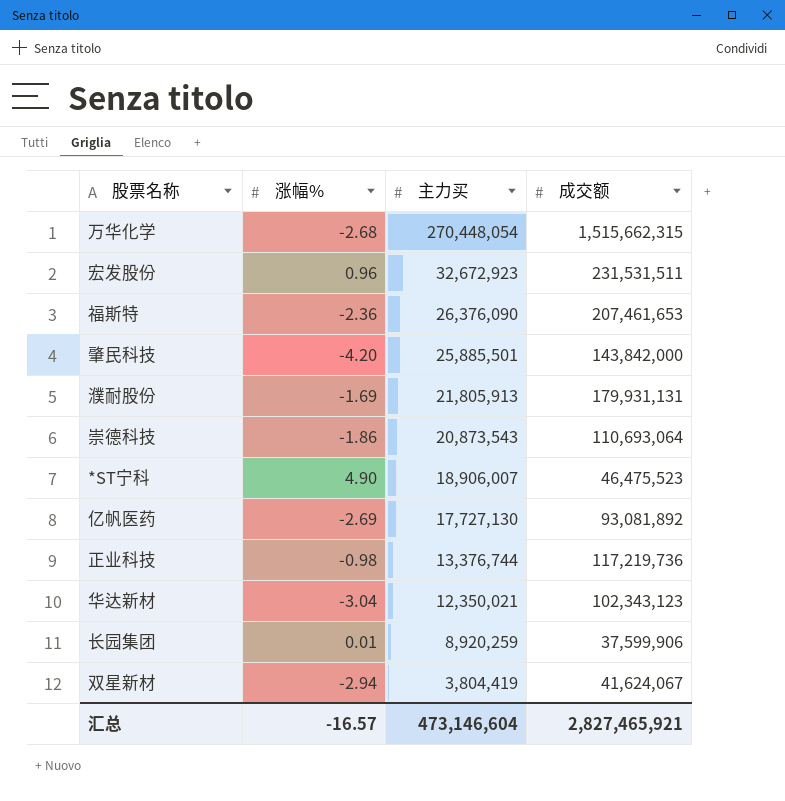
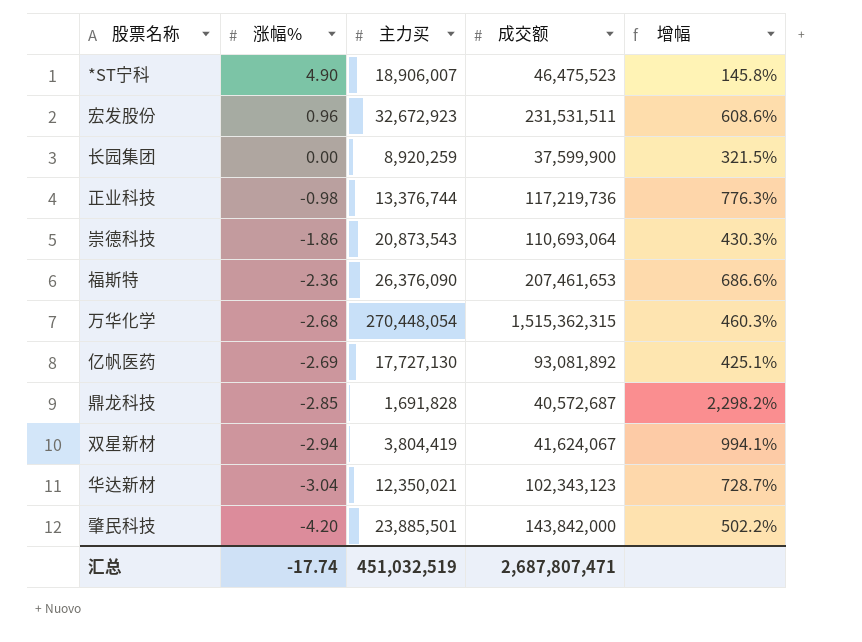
row order: 主力买 descending -> 涨幅% descending
column 增幅 | formula: none -> ([成交额] - [主力买]) / [主力买]
row 濮耐股份: -1.69 | 21,805,913 | 179,931,131 -> none
长园集团 | 涨幅%: 0.01 -> 0.00
长园集团 | 成交额: 37,599,906 -> 37,599,900
万华化学 | 成交额: 1,515,662,315 -> 1,515,362,315
row 鼎龙科技: none -> -2.85 | 1,691,828 | 40,572,687 | 2,298.2%
肇民科技 | 主力买: 25,885,501 -> 23,885,501
汇总 | 涨幅%: -16.57 -> -17.74
汇总 | 主力买: 473,146,604 -> 451,032,519
汇总 | 成交额: 2,827,465,921 -> 2,687,807,471

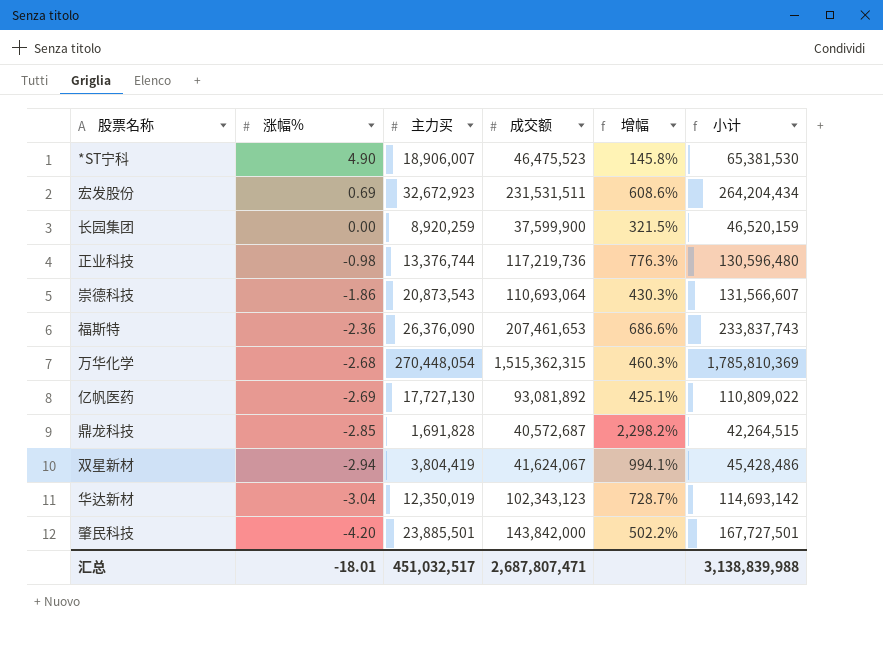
column 小计 | formula: none -> [主力买] + [成交额]
宏发股份 | 涨幅%: 0.96 -> 0.69
华达新材 | 主力买: 12,350,021 -> 12,350,019
汇总 | 涨幅%: -17.74 -> -18.01
汇总 | 主力买: 451,032,519 -> 451,032,517

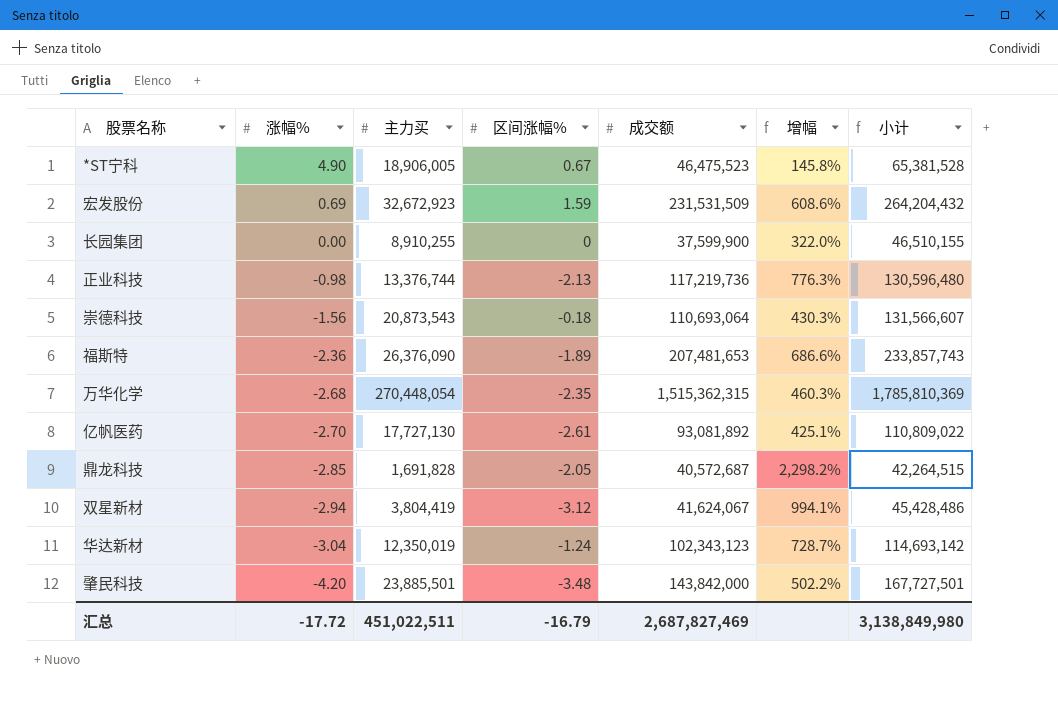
column 区间涨幅% | position: none -> 4
*ST宁科 | 主力买: 18,906,007 -> 18,906,005
*ST宁科 | 小计: 65,381,530 -> 65,381,528
宏发股份 | 成交额: 231,531,511 -> 231,531,509
宏发股份 | 小计: 264,204,434 -> 264,204,432
长园集团 | 主力买: 8,920,259 -> 8,910,255
长园集团 | 增幅: 321.5% -> 322.0%
长园集团 | 小计: 46,520,159 -> 46,510,155
崇德科技 | 涨幅%: -1.86 -> -1.56
福斯特 | 成交额: 207,461,653 -> 207,481,653
福斯特 | 小计: 233,837,743 -> 233,857,743
亿帆医药 | 涨幅%: -2.69 -> -2.70
汇总 | 涨幅%: -18.01 -> -17.72
汇总 | 主力买: 451,032,517 -> 451,022,511
汇总 | 成交额: 2,687,807,471 -> 2,687,827,469
汇总 | 小计: 3,138,839,988 -> 3,138,849,980

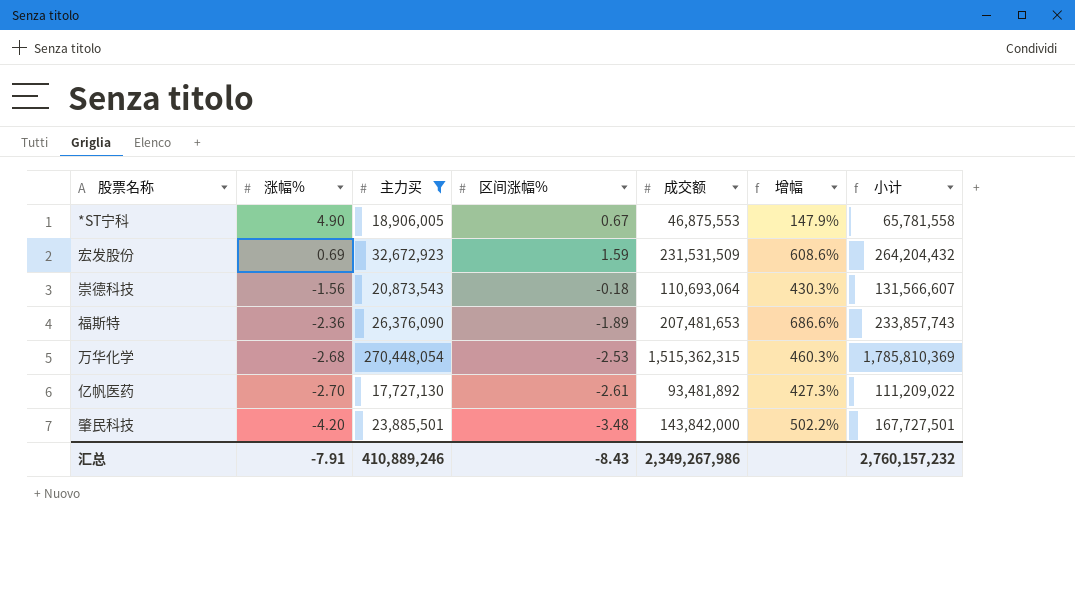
filter: none -> 主力买 >= 17,727,130
*ST宁科 | 成交额: 46,475,523 -> 46,875,553
*ST宁科 | 增幅: 145.8% -> 147.9%
*ST宁科 | 小计: 65,381,528 -> 65,781,558
万华化学 | 区间涨幅%: -2.35 -> -2.53
亿帆医药 | 成交额: 93,081,892 -> 93,481,892
亿帆医药 | 增幅: 425.1% -> 427.3%
亿帆医药 | 小计: 110,809,022 -> 111,209,022
汇总 | 涨幅%: -17.72 -> -7.91
汇总 | 主力买: 451,022,511 -> 410,889,246
汇总 | 区间涨幅%: -16.79 -> -8.43
汇总 | 成交额: 2,687,827,469 -> 2,349,267,986
汇总 | 小计: 3,138,849,980 -> 2,760,157,232

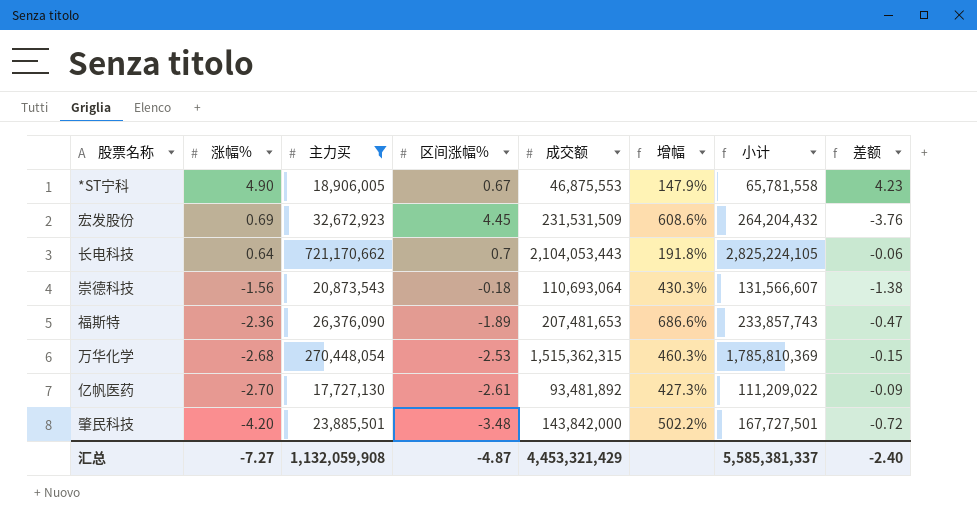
column 差额 | formula: none -> [涨幅%] - [区间涨幅%]
宏发股份 | 区间涨幅%: 1.59 -> 4.45
row 长电科技: none -> 0.64 | 721,170,662 | 0.7 | 2,104,053,443 | 191.8% | 2,825,224,105 | -0.06
汇总 | 涨幅%: -7.91 -> -7.27
汇总 | 主力买: 410,889,246 -> 1,132,059,908
汇总 | 区间涨幅%: -8.43 -> -4.87
汇总 | 成交额: 2,349,267,986 -> 4,453,321,429
汇总 | 小计: 2,760,157,232 -> 5,585,381,337

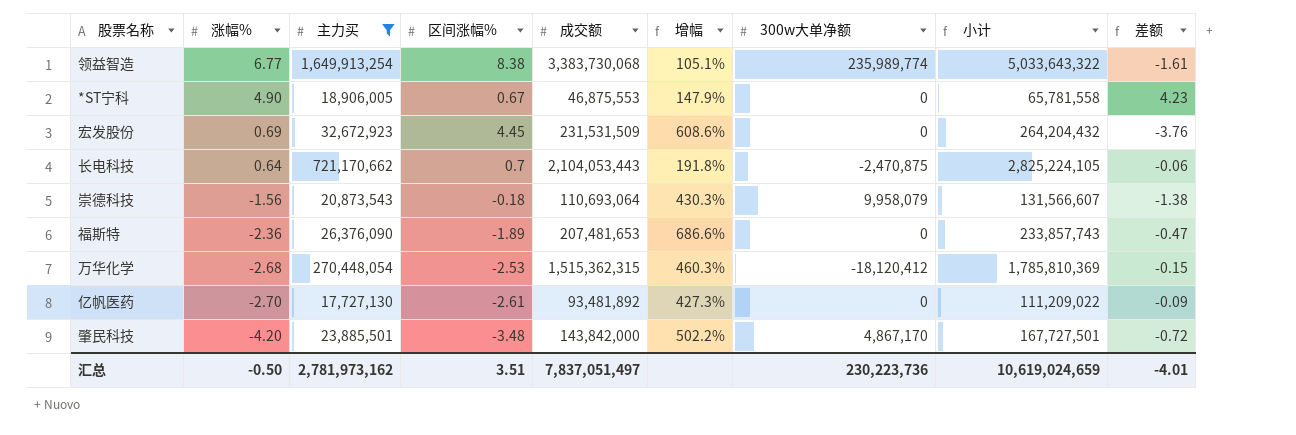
column 300w大单净额 | position: none -> 7
row 领益智造: none -> 6.77 | 1,649,913,254 | 8.38 | 3,383,730,068 | 105.1% | 235,989,774 | 5,033,643,322 | -1.61
汇总 | 涨幅%: -7.27 -> -0.50
汇总 | 主力买: 1,132,059,908 -> 2,781,973,162
汇总 | 区间涨幅%: -4.87 -> 3.51
汇总 | 成交额: 4,453,321,429 -> 7,837,051,497
汇总 | 小计: 5,585,381,337 -> 10,619,024,659
汇总 | 差额: -2.40 -> -4.01

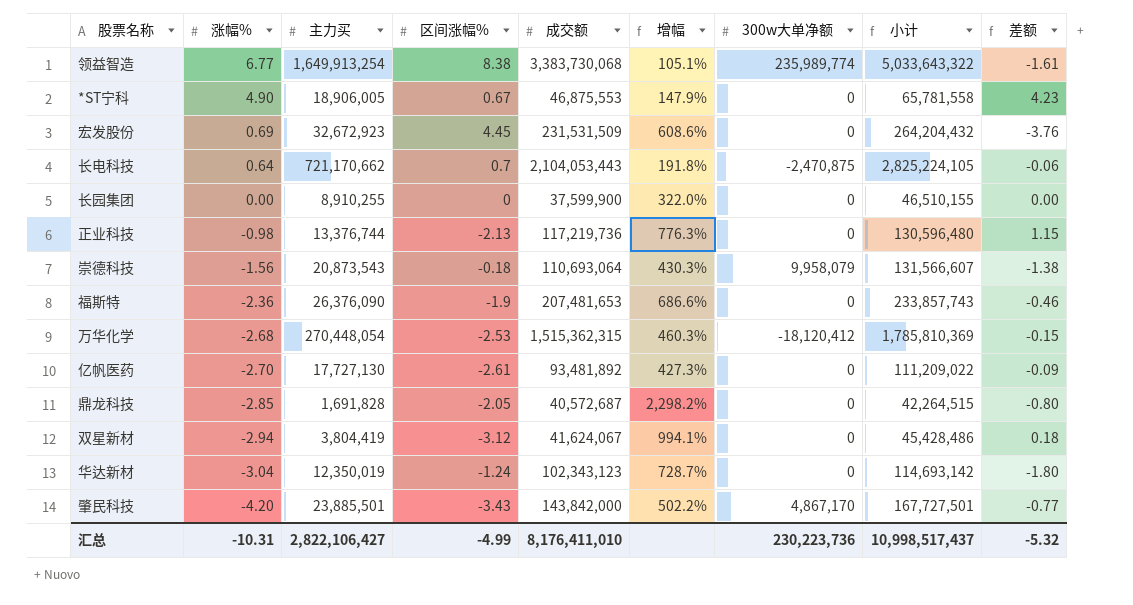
filter: 主力买 >= 17,727,130 -> none
福斯特 | 区间涨幅%: -1.89 -> -1.9
福斯特 | 差额: -0.47 -> -0.46
肇民科技 | 区间涨幅%: -3.48 -> -3.43
肇民科技 | 差额: -0.72 -> -0.77
汇总 | 涨幅%: -0.50 -> -10.31
汇总 | 主力买: 2,781,973,162 -> 2,822,106,427
汇总 | 区间涨幅%: 3.51 -> -4.99
汇总 | 成交额: 7,837,051,497 -> 8,176,411,010
汇总 | 小计: 10,619,024,659 -> 10,998,517,437
汇总 | 差额: -4.01 -> -5.32

